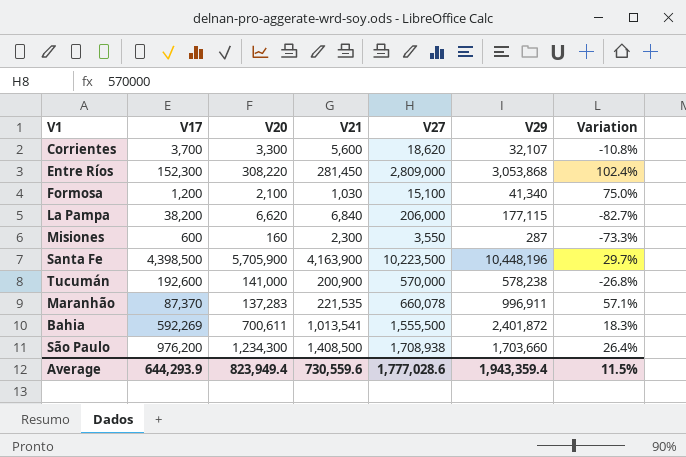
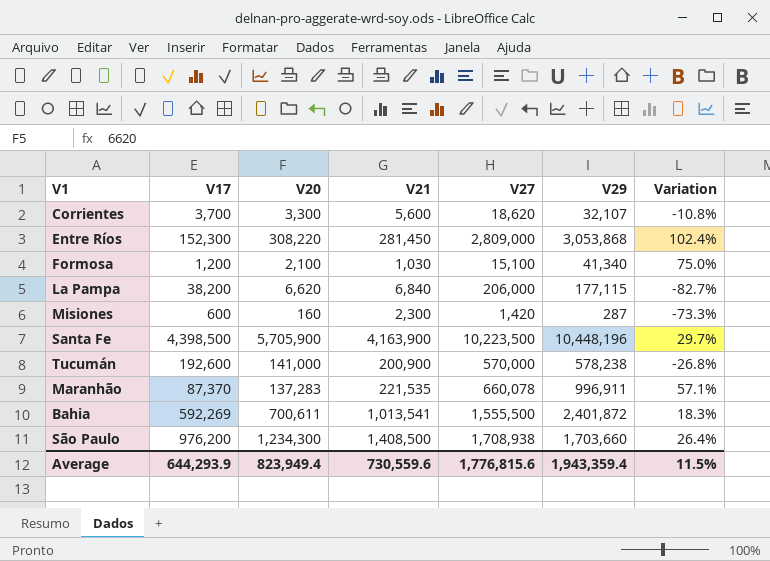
Misiones | V27: 3,550 -> 1,420
Average | V27: 1,777,028.6 -> 1,776,815.6

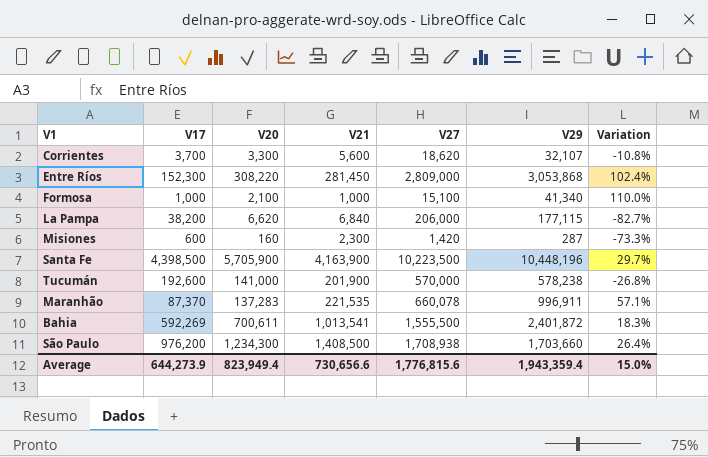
Formosa | V17: 1,200 -> 1,000
Formosa | V21: 1,030 -> 1,000
Formosa | Variation: 75.0% -> 110.0%
Tucumán | V21: 200,900 -> 201,900
Average | V17: 644,293.9 -> 644,273.9
Average | V21: 730,559.6 -> 730,656.6
Average | Variation: 11.5% -> 15.0%

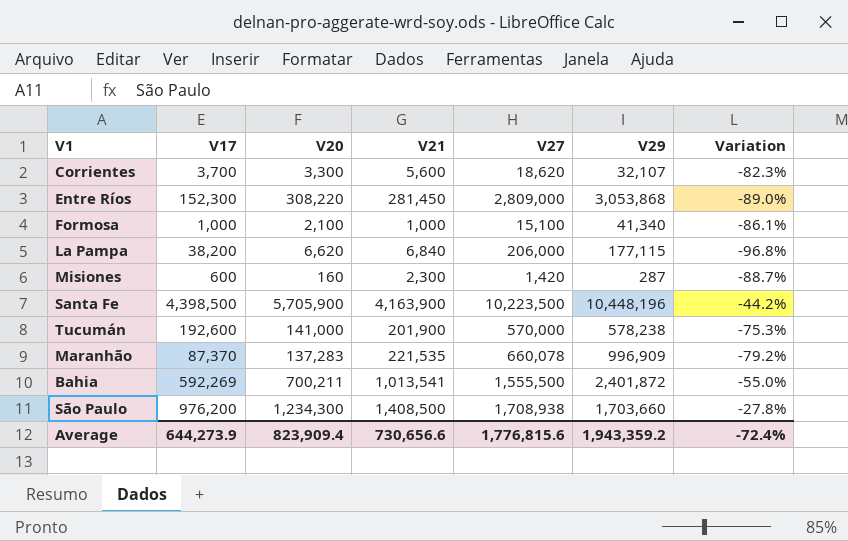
column Variation | formula: ([V20] - [V17]) / [V17] -> ([V20] - [V27]) / [V27]
Maranhão | V29: 996,911 -> 996,909
Bahia | V20: 700,611 -> 700,211
Average | V20: 823,949.4 -> 823,909.4
Average | V29: 1,943,359.4 -> 1,943,359.2
Average | Variation: 15.0% -> -72.4%

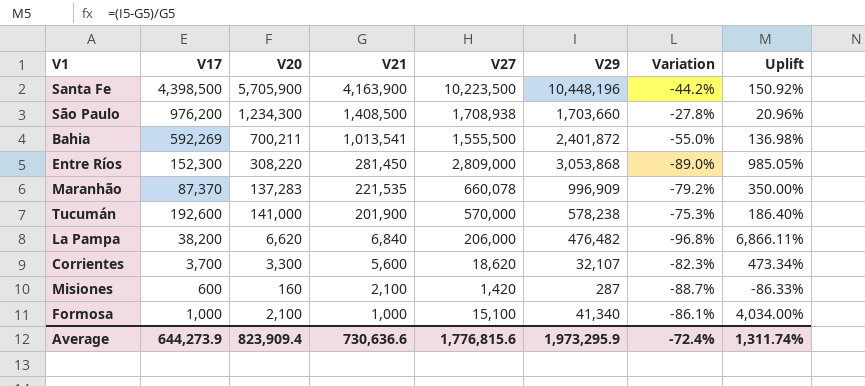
row order: none -> V21 descending
column Uplift | formula: none -> ([V29] - [V21]) / [V21]
La Pampa | V29: 177,115 -> 476,482
Misiones | V21: 2,300 -> 2,100
Average | V21: 730,656.6 -> 730,636.6
Average | V29: 1,943,359.2 -> 1,973,295.9

